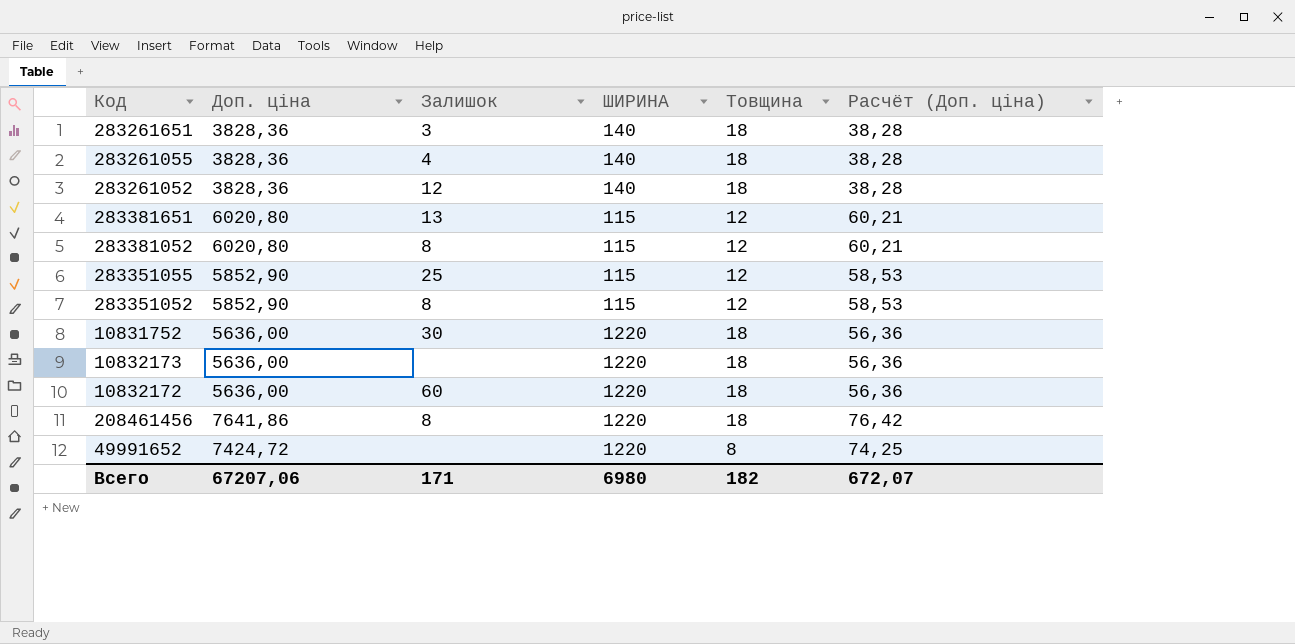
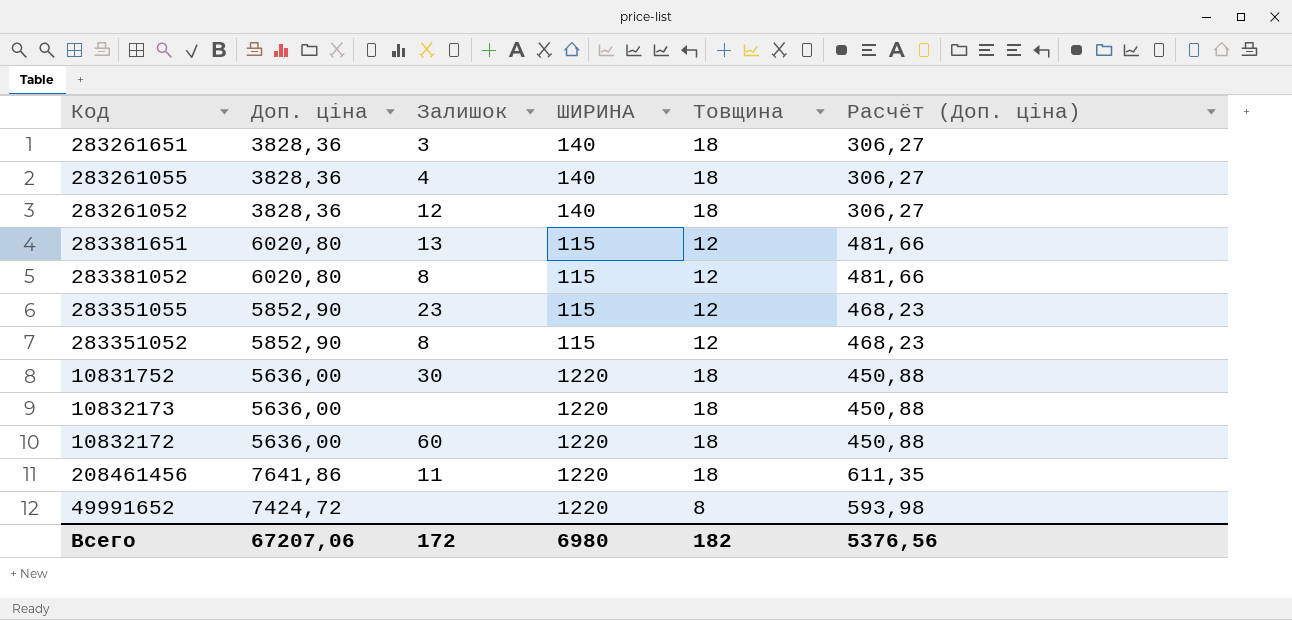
column Расчёт (Доп. ціна) | formula: [Доп. ціна] * 0,01 -> [Доп. ціна] * 0,08
283351055 | Залишок: 25 -> 23
208461456 | Залишок: 8 -> 11
Всего | Залишок: 171 -> 172
Всего | Расчёт (Доп. ціна): 672,07 -> 5376,56

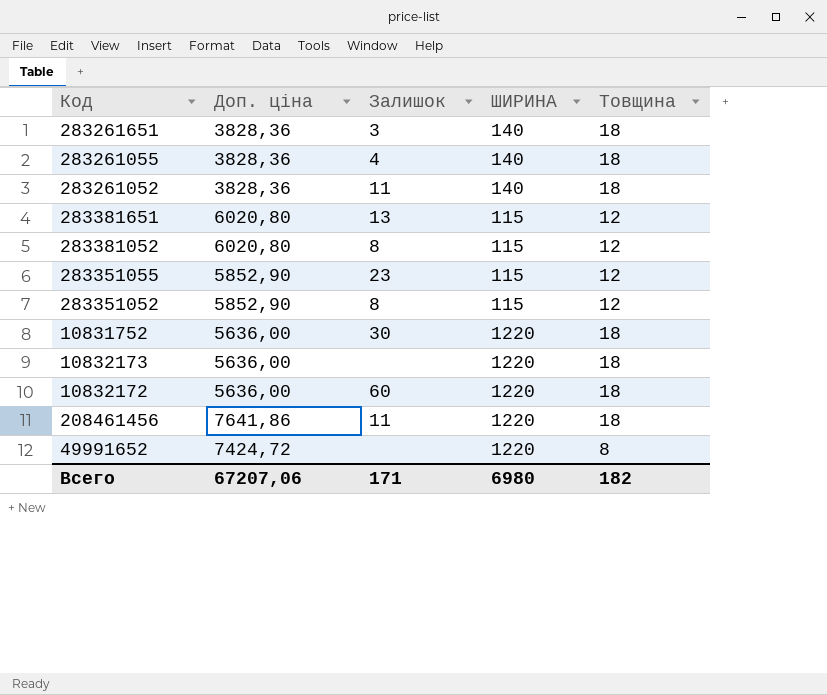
column Расчёт (Доп. ціна) | formula: [Доп. ціна] * 0,08 -> none
283261052 | Залишок: 12 -> 11
Всего | Залишок: 172 -> 171

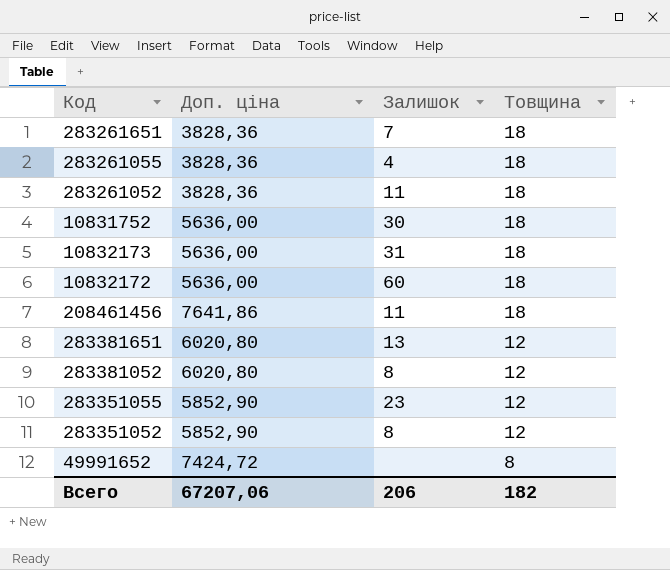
row order: none -> Товщина descending
column ШИРИНА | position: 4 -> none
283261651 | Залишок: 3 -> 7
10832173 | Залишок: none -> 31
Всего | Залишок: 171 -> 206

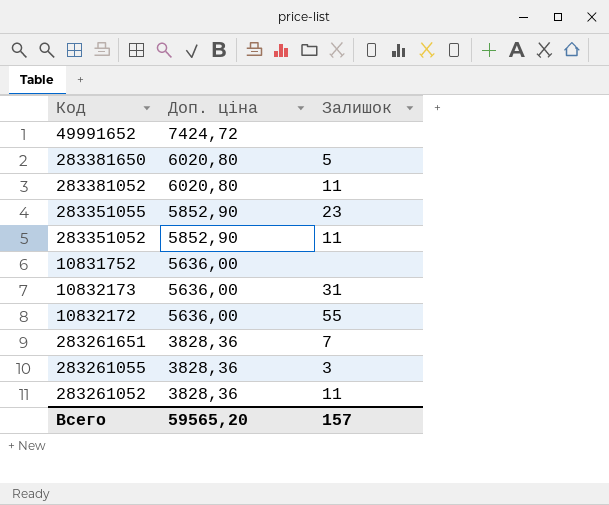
row order: Товщина descending -> Доп. ціна descending
column Товщина | position: 4 -> none
row 208461456: 7641,86 | 11 | 18 -> none
row 283381651: 6020,80 | 13 | 12 -> none
row 283381650: none -> 6020,80 | 5
283381052 | Залишок: 8 -> 11
283351052 | Залишок: 8 -> 11
10831752 | Залишок: 30 -> none
10832172 | Залишок: 60 -> 55
283261055 | Залишок: 4 -> 3
Всего | Доп. ціна: 67207,06 -> 59565,20
Всего | Залишок: 206 -> 157

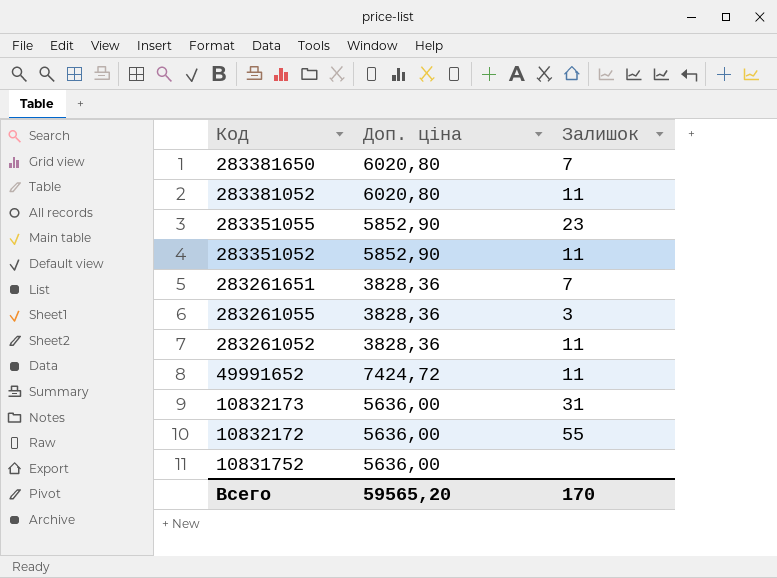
row order: Доп. ціна descending -> Код descending
283381650 | Залишок: 5 -> 7
49991652 | Залишок: none -> 11
Всего | Залишок: 157 -> 170

